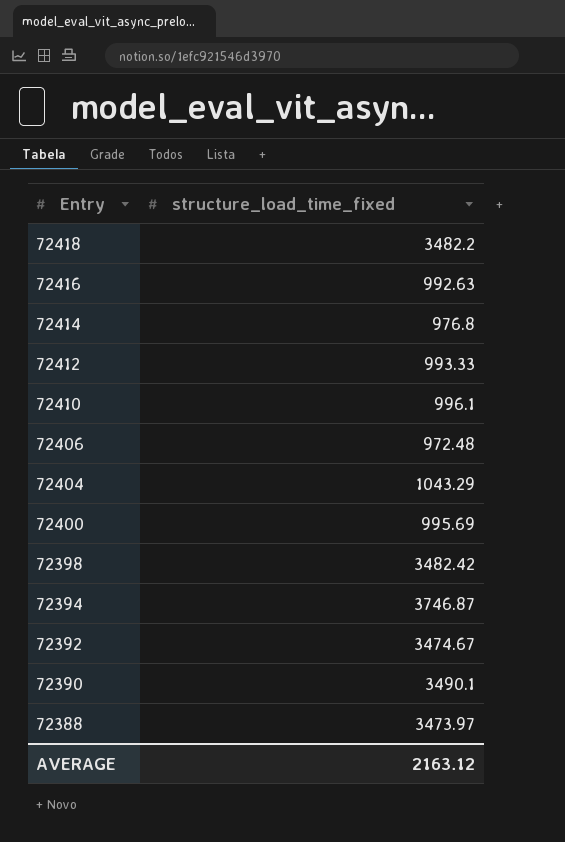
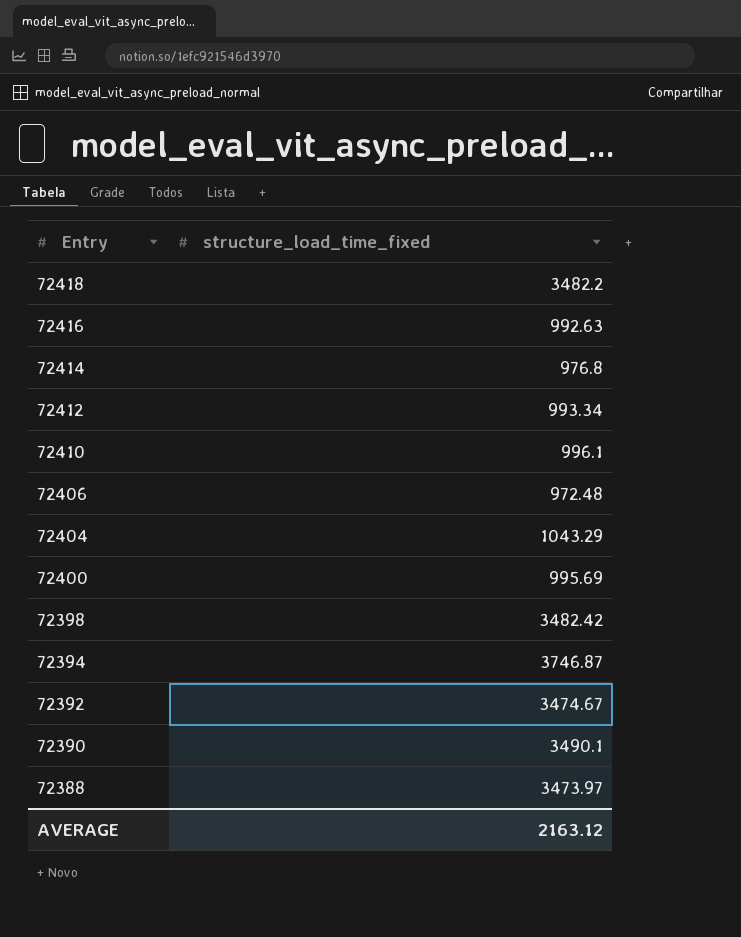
72412 | structure_load_time_fixed: 993.33 -> 993.34

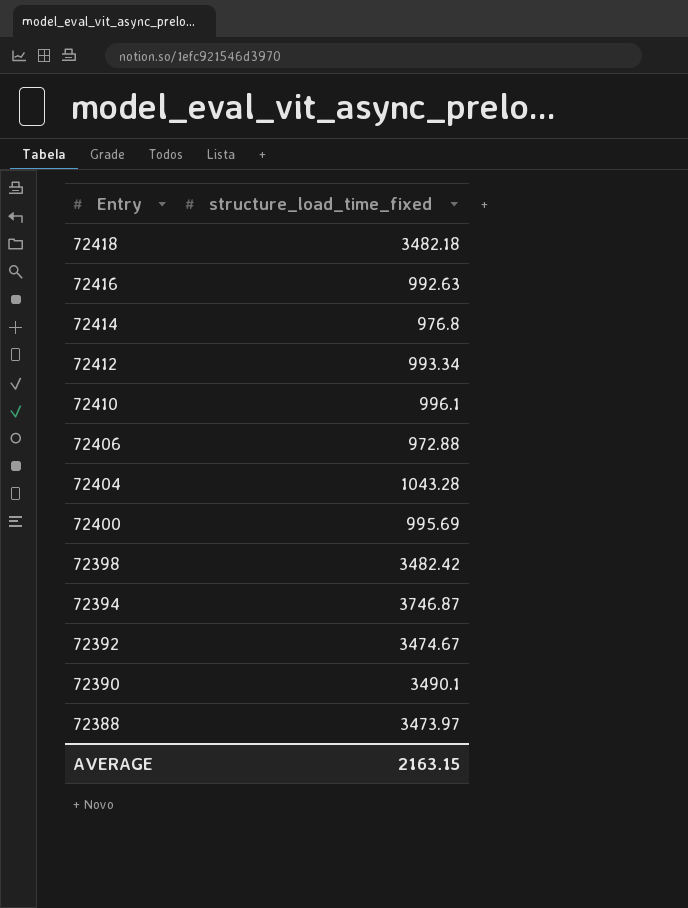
72418 | structure_load_time_fixed: 3482.2 -> 3482.18
72406 | structure_load_time_fixed: 972.48 -> 972.88
72404 | structure_load_time_fixed: 1043.29 -> 1043.28
AVERAGE | structure_load_time_fixed: 2163.12 -> 2163.15

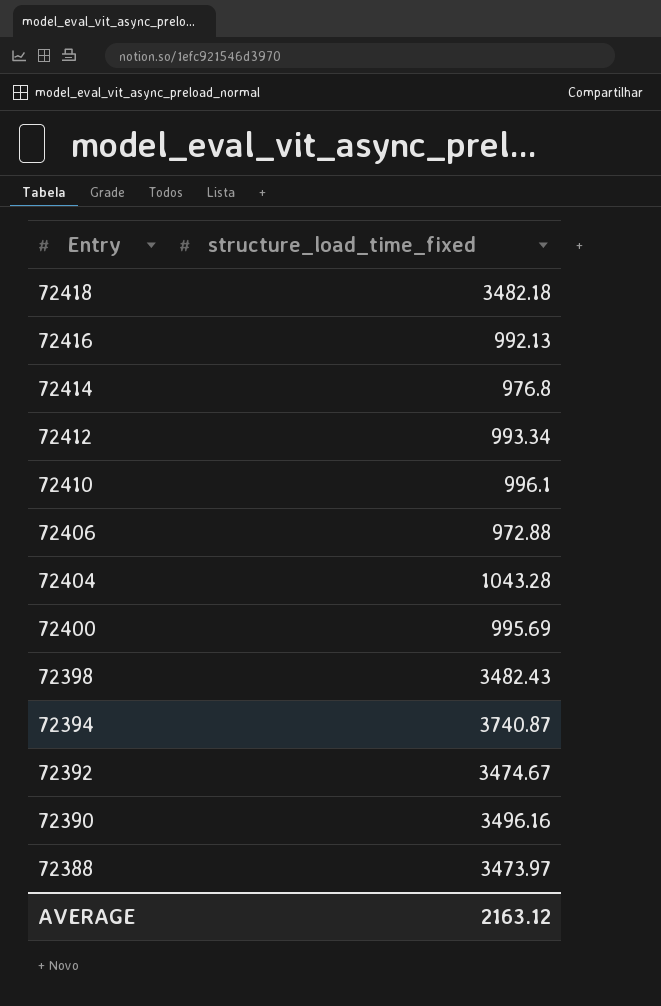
72416 | structure_load_time_fixed: 992.63 -> 992.13
72398 | structure_load_time_fixed: 3482.42 -> 3482.43
72394 | structure_load_time_fixed: 3746.87 -> 3740.87
72390 | structure_load_time_fixed: 3490.1 -> 3496.16
AVERAGE | structure_load_time_fixed: 2163.15 -> 2163.12

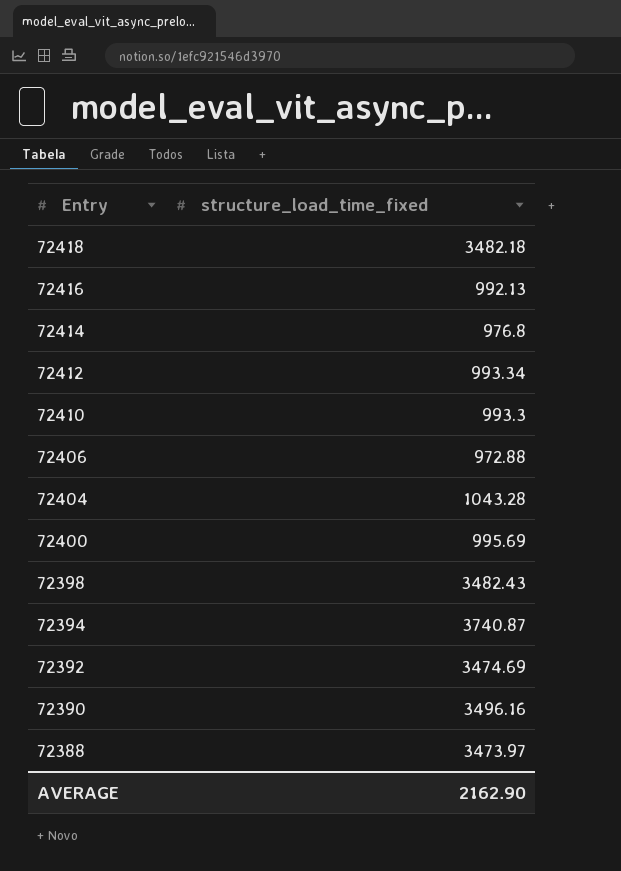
72410 | structure_load_time_fixed: 996.1 -> 993.3
72392 | structure_load_time_fixed: 3474.67 -> 3474.69
AVERAGE | structure_load_time_fixed: 2163.12 -> 2162.90

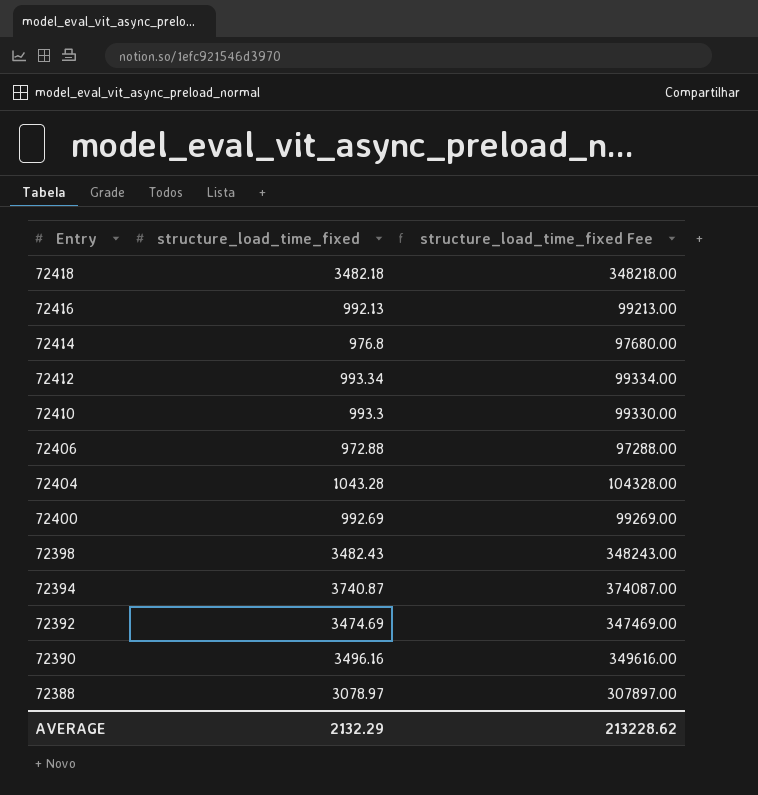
column structure_load_time_fixed Fee | formula: none -> [structure_load_time_fixed] * 100
72400 | structure_load_time_fixed: 995.69 -> 992.69
72388 | structure_load_time_fixed: 3473.97 -> 3078.97
AVERAGE | structure_load_time_fixed: 2162.90 -> 2132.29

